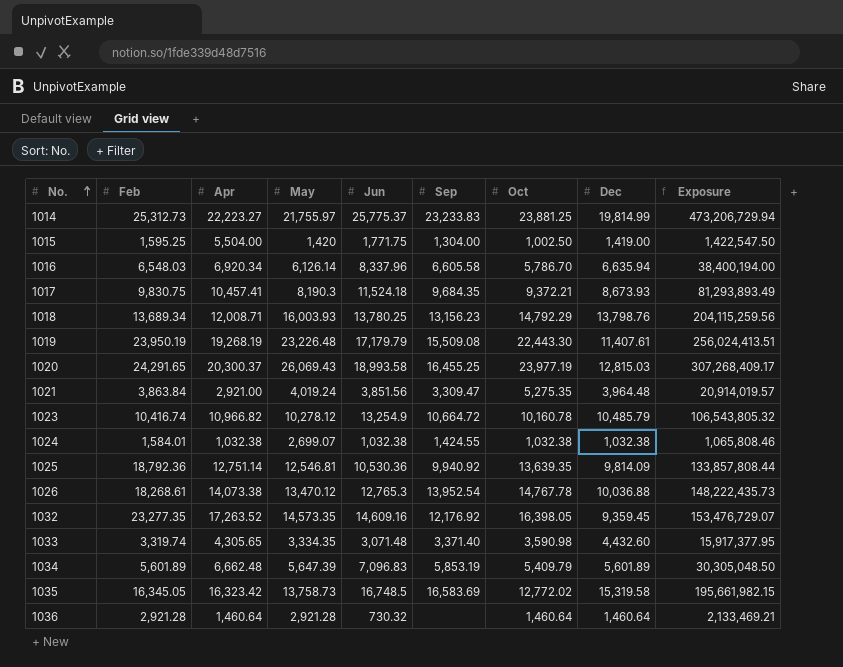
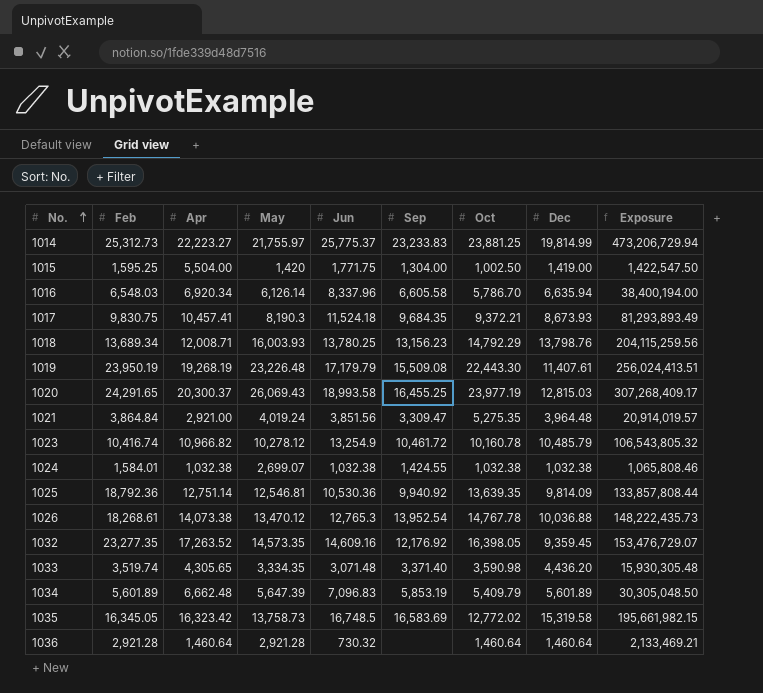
1021 | Feb: 3,863.84 -> 3,864.84
1023 | Sep: 10,664.72 -> 10,461.72
1033 | Feb: 3,319.74 -> 3,519.74
1033 | Dec: 4,432.60 -> 4,436.20
1033 | Exposure: 15,917,377.95 -> 15,930,305.48

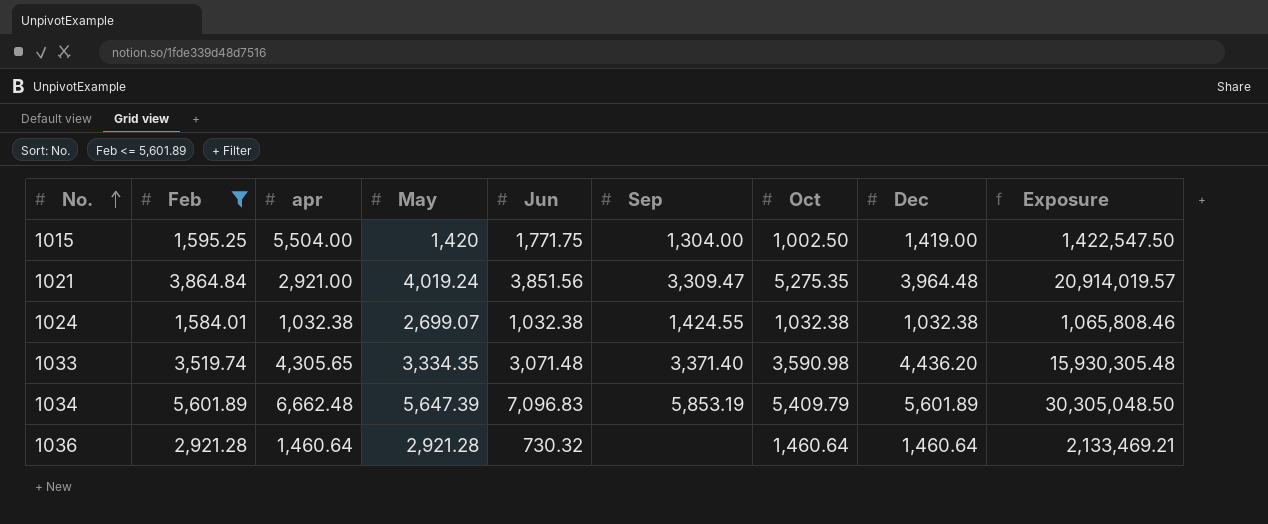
filter: none -> Feb <= 5,601.89
column name: Apr -> apr

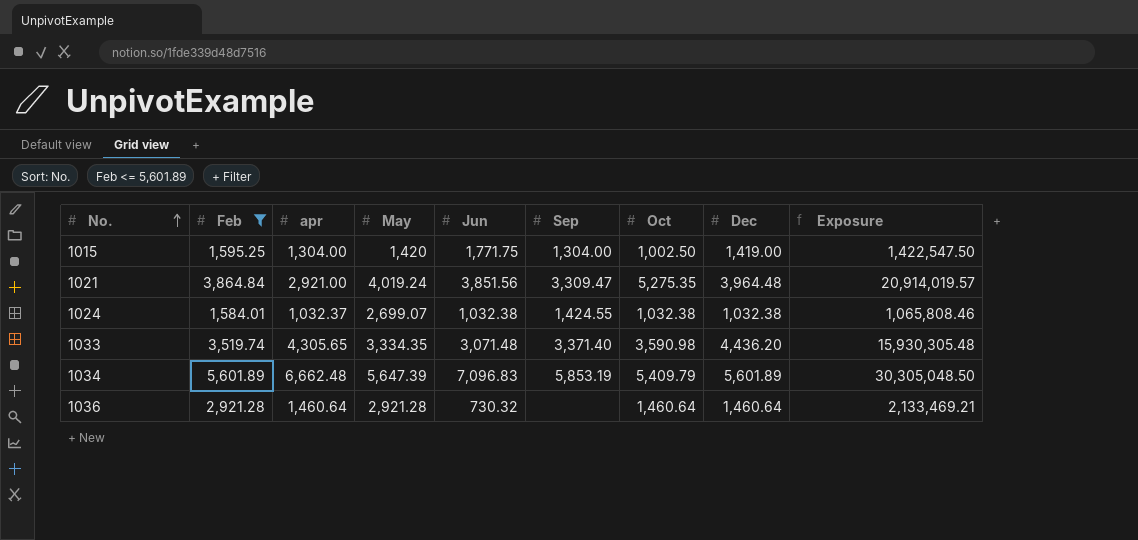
1015 | apr: 5,504.00 -> 1,304.00
1024 | apr: 1,032.38 -> 1,032.37

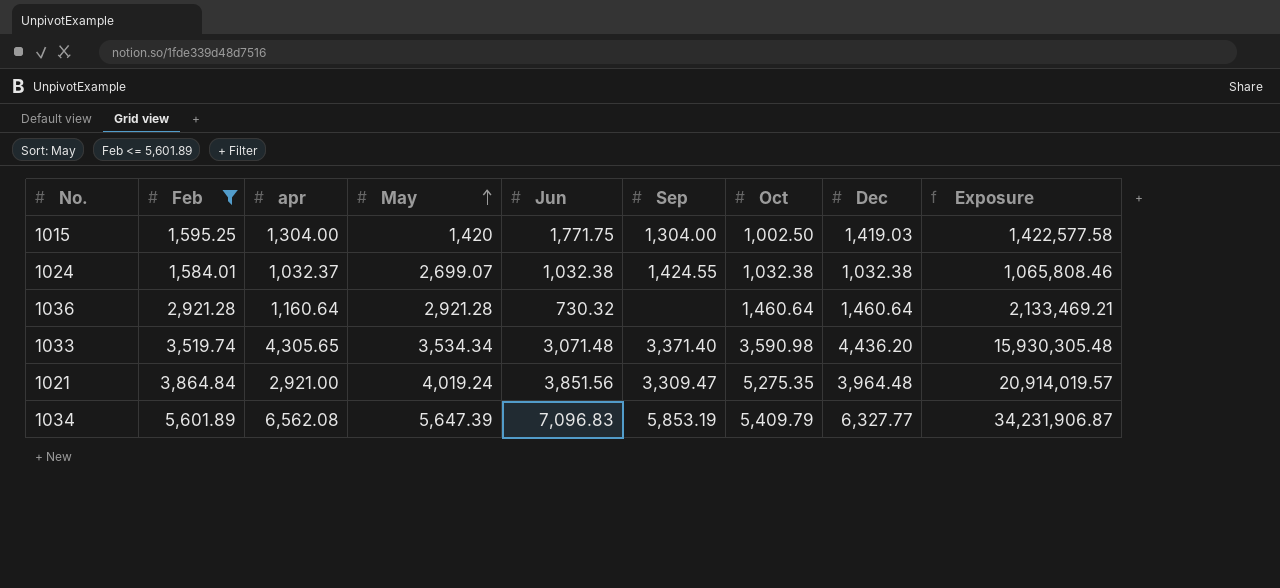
row order: No. ascending -> May ascending
1015 | Dec: 1,419.00 -> 1,419.03
1015 | Exposure: 1,422,547.50 -> 1,422,577.58
1036 | apr: 1,460.64 -> 1,160.64
1033 | May: 3,334.35 -> 3,534.34
1034 | apr: 6,662.48 -> 6,562.08
1034 | Dec: 5,601.89 -> 6,327.77
1034 | Exposure: 30,305,048.50 -> 34,231,906.87

